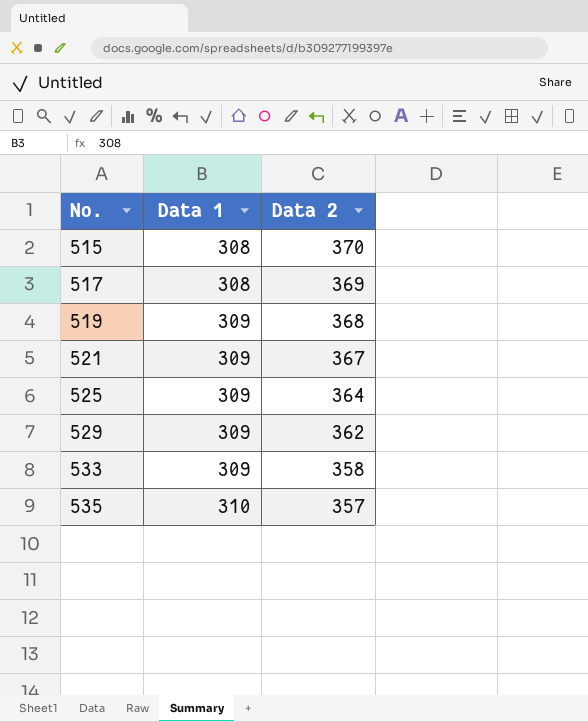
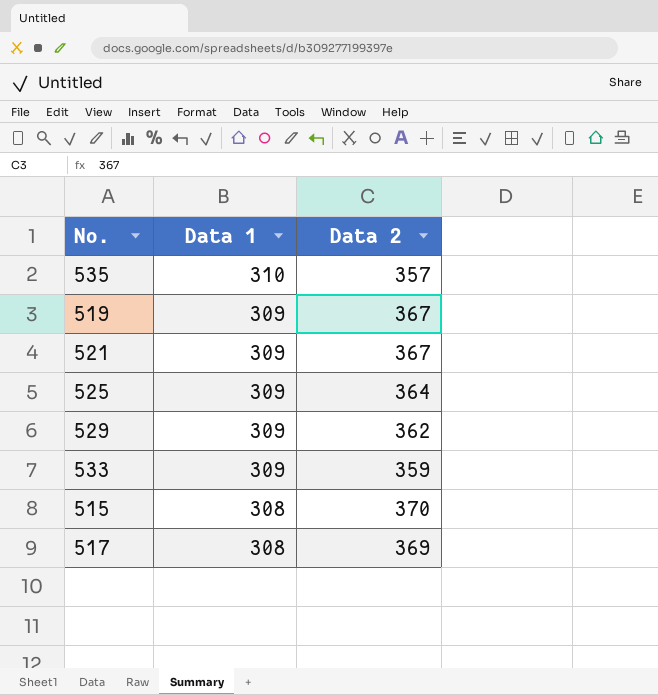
row order: No. ascending -> Data 1 descending
519 | Data 2: 368 -> 367
533 | Data 2: 358 -> 359

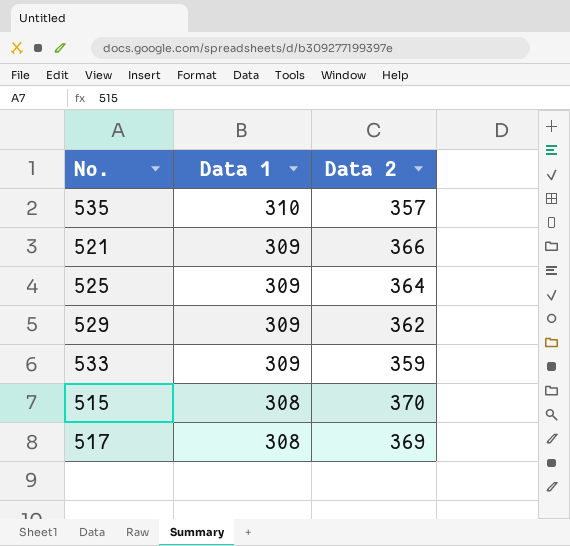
row 519: 309 | 367 -> none
521 | Data 2: 367 -> 366

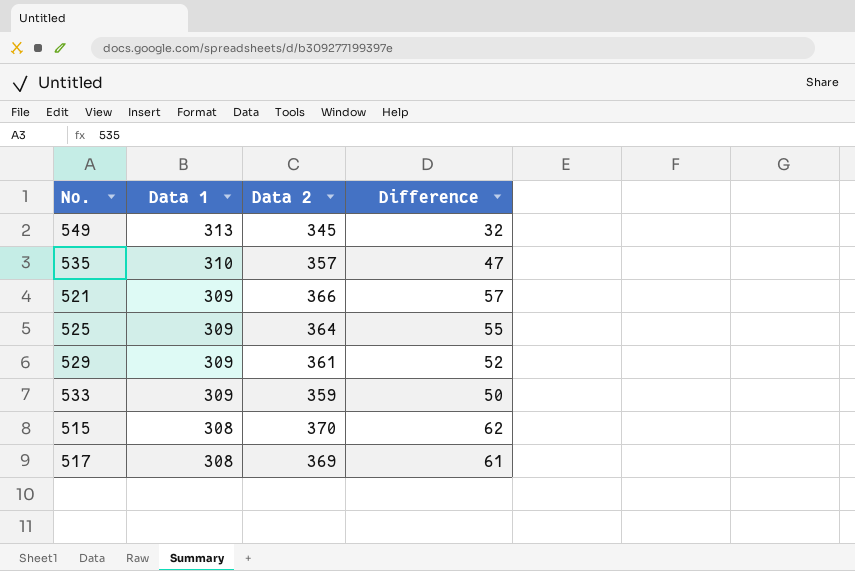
column Difference | formula: none -> [Data 2] - [Data 1]
row 549: none -> 313 | 345 | 32
529 | Data 2: 362 -> 361

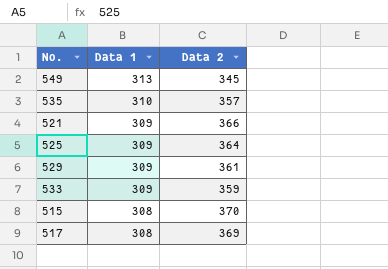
column Difference | formula: [Data 2] - [Data 1] -> none

